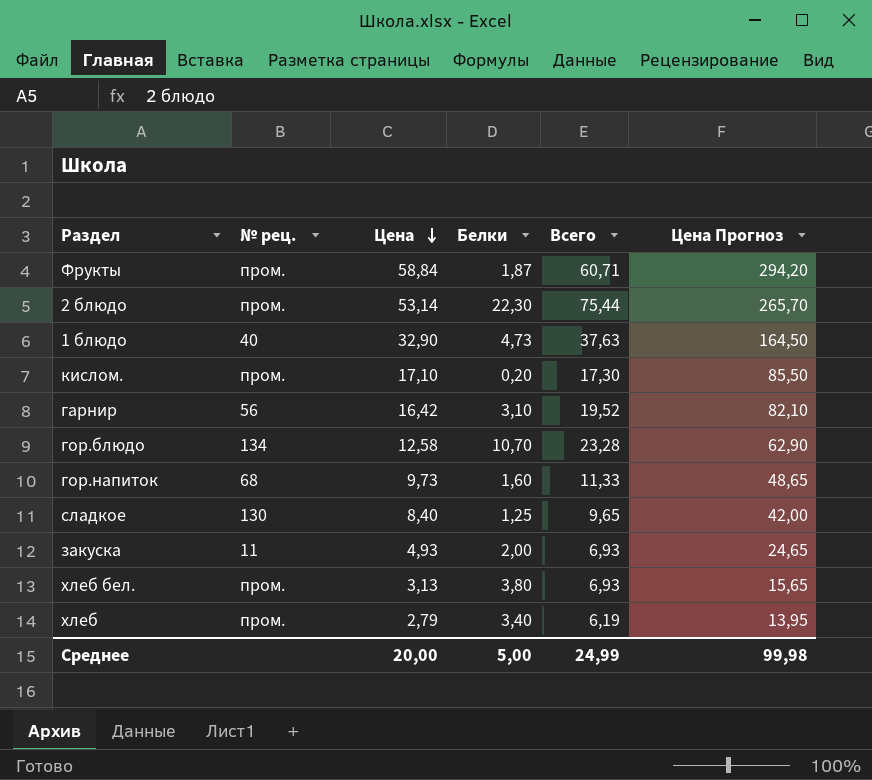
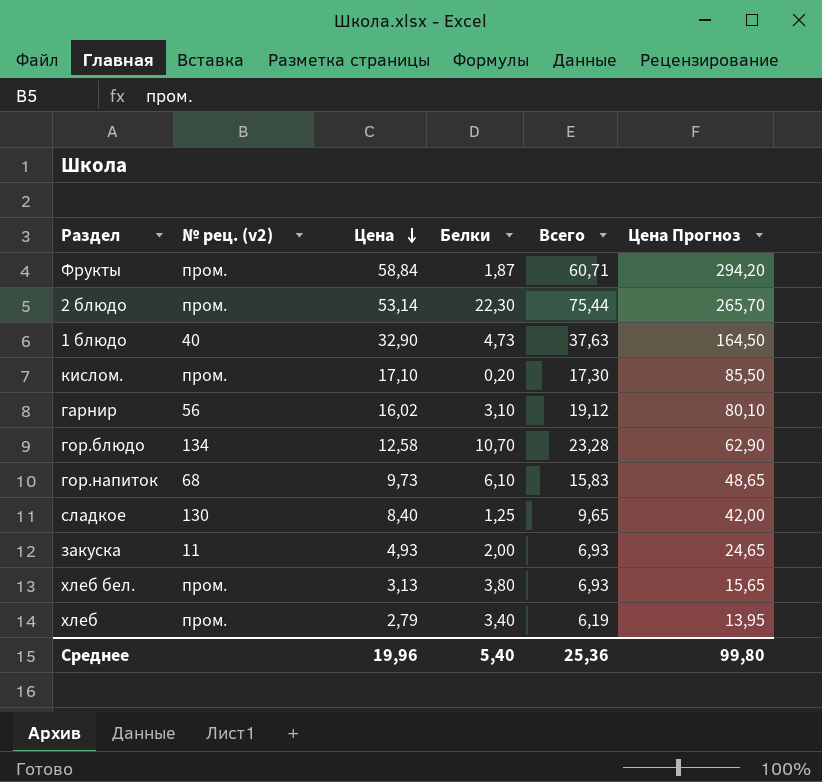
column name: № рец. -> № рец. (v2)
гарнир | Цена: 16,42 -> 16,02
гарнир | Всего: 19,52 -> 19,12
гарнир | Цена Прогноз: 82,10 -> 80,10
гор.напиток | Белки: 1,60 -> 6,10
гор.напиток | Всего: 11,33 -> 15,83
Среднее | Цена: 20,00 -> 19,96
Среднее | Белки: 5,00 -> 5,40
Среднее | Всего: 24,99 -> 25,36
Среднее | Цена Прогноз: 99,98 -> 99,80

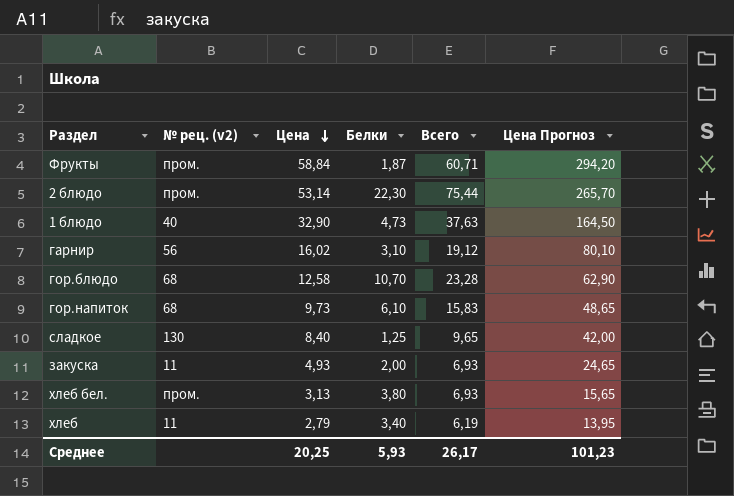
row кислом.: пром. | 17,10 | 0,20 | 17,30 | 85,50 -> none
гор.блюдо | № рец. (v2): 134 -> 68
хлеб | № рец. (v2): пром. -> 11
Среднее | Цена: 19,96 -> 20,25
Среднее | Белки: 5,40 -> 5,93
Среднее | Всего: 25,36 -> 26,17
Среднее | Цена Прогноз: 99,80 -> 101,23

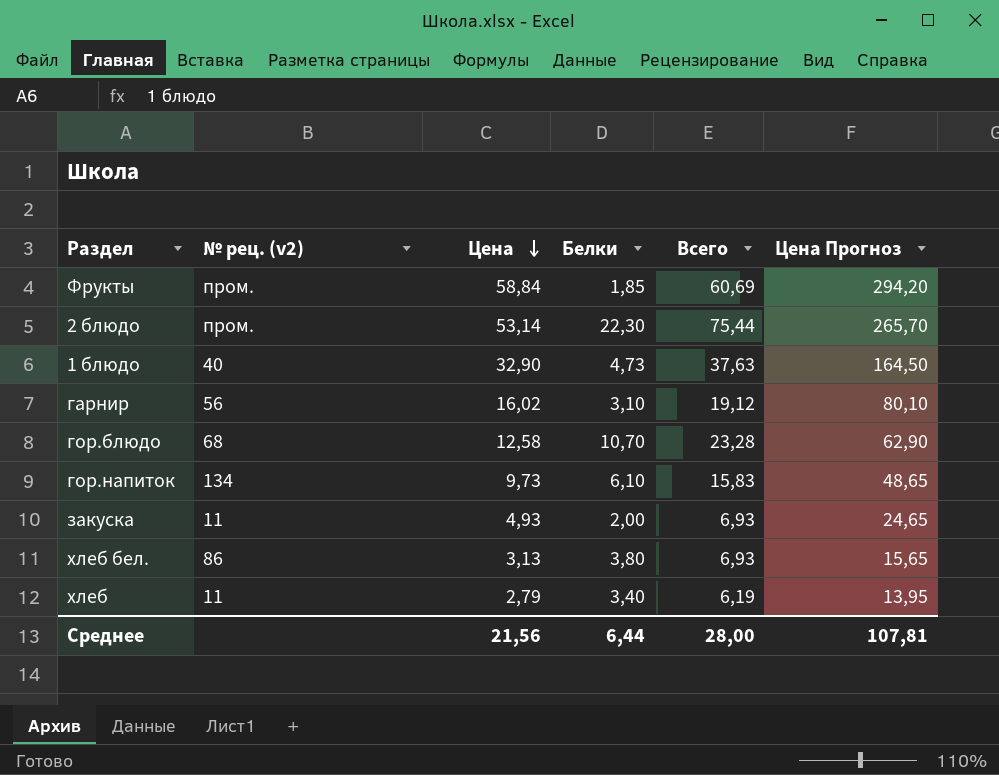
row сладкое: 130 | 8,40 | 1,25 | 9,65 | 42,00 -> none
Фрукты | Белки: 1,87 -> 1,85
Фрукты | Всего: 60,71 -> 60,69
гор.напиток | № рец. (v2): 68 -> 134
хлеб бел. | № рец. (v2): пром. -> 86
Среднее | Цена: 20,25 -> 21,56
Среднее | Белки: 5,93 -> 6,44
Среднее | Всего: 26,17 -> 28,00
Среднее | Цена Прогноз: 101,23 -> 107,81

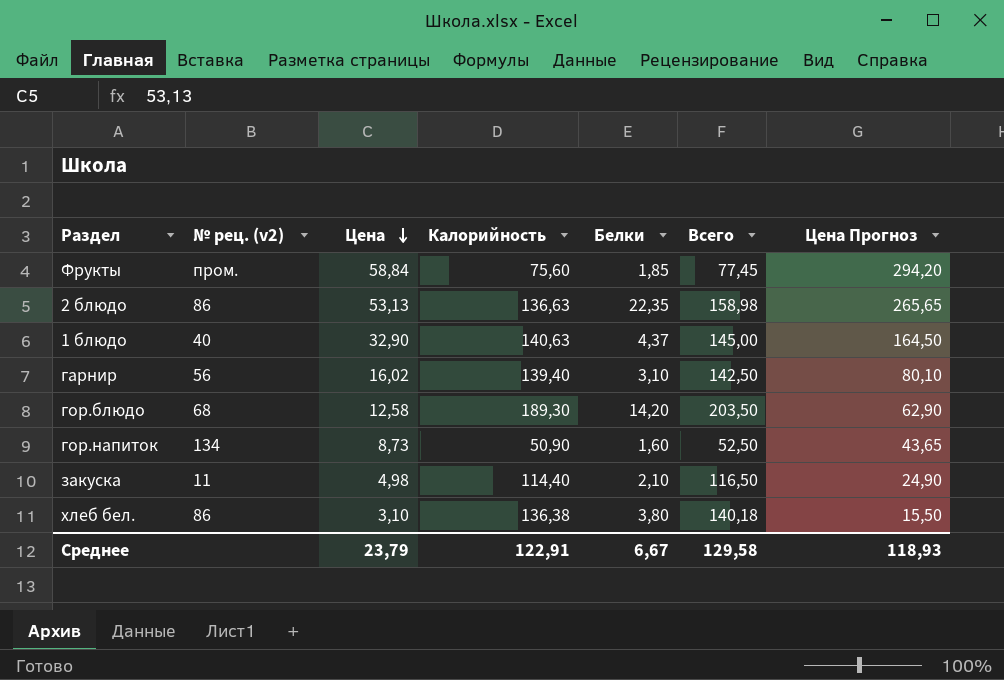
column Калорийность | position: none -> 4
column Всего | formula: [Цена] + [Белки] -> [Калорийность] + [Белки]
row хлеб: 11 | 2,79 | 3,40 | 6,19 | 13,95 -> none
2 блюдо | № рец. (v2): пром. -> 86
2 блюдо | Цена: 53,14 -> 53,13
2 блюдо | Белки: 22,30 -> 22,35
2 блюдо | Цена Прогноз: 265,70 -> 265,65
1 блюдо | Белки: 4,73 -> 4,37
гор.блюдо | Белки: 10,70 -> 14,20
гор.напиток | Цена: 9,73 -> 8,73
гор.напиток | Белки: 6,10 -> 1,60
гор.напиток | Цена Прогноз: 48,65 -> 43,65
закуска | Цена: 4,93 -> 4,98
закуска | Белки: 2,00 -> 2,10
закуска | Цена Прогноз: 24,65 -> 24,90
хлеб бел. | Цена: 3,13 -> 3,10
хлеб бел. | Цена Прогноз: 15,65 -> 15,50
Среднее | Цена: 21,56 -> 23,79
Среднее | Белки: 6,44 -> 6,67
Среднее | Всего: 28,00 -> 129,58
Среднее | Цена Прогноз: 107,81 -> 118,93

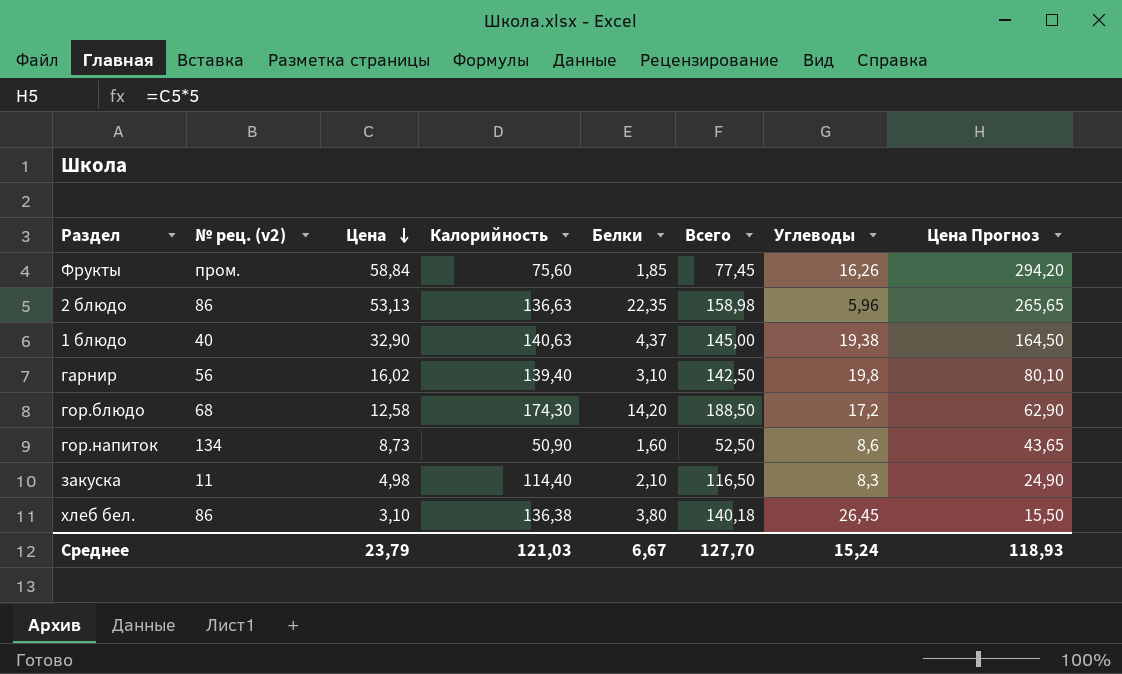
column Углеводы | position: none -> 7
гор.блюдо | Калорийность: 189,30 -> 174,30
гор.блюдо | Всего: 203,50 -> 188,50
Среднее | Калорийность: 122,91 -> 121,03
Среднее | Всего: 129,58 -> 127,70

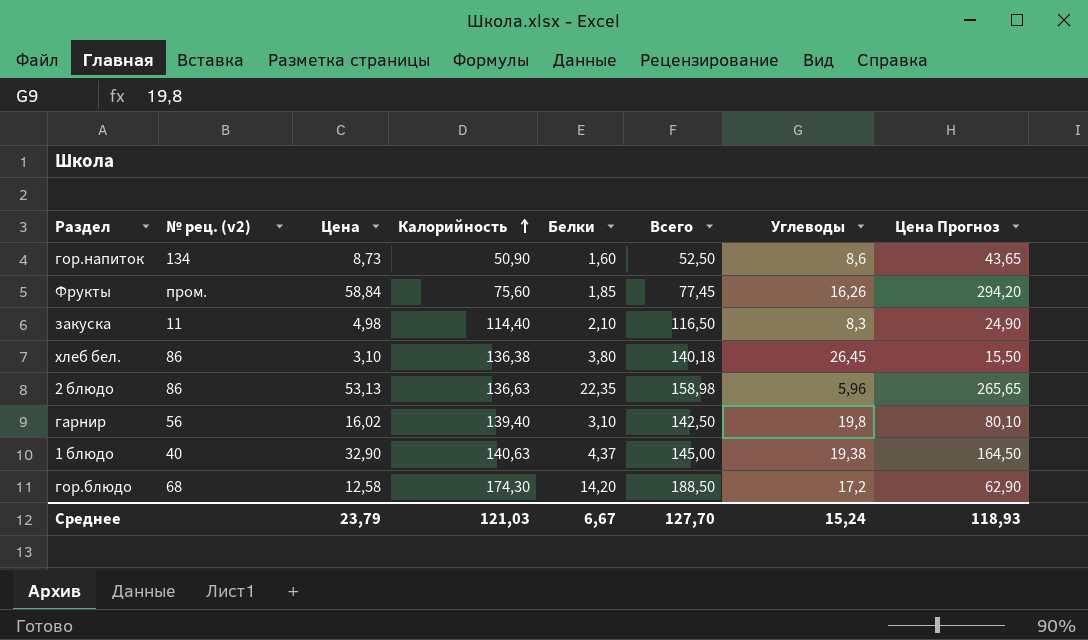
row order: Цена descending -> Калорийность ascending

